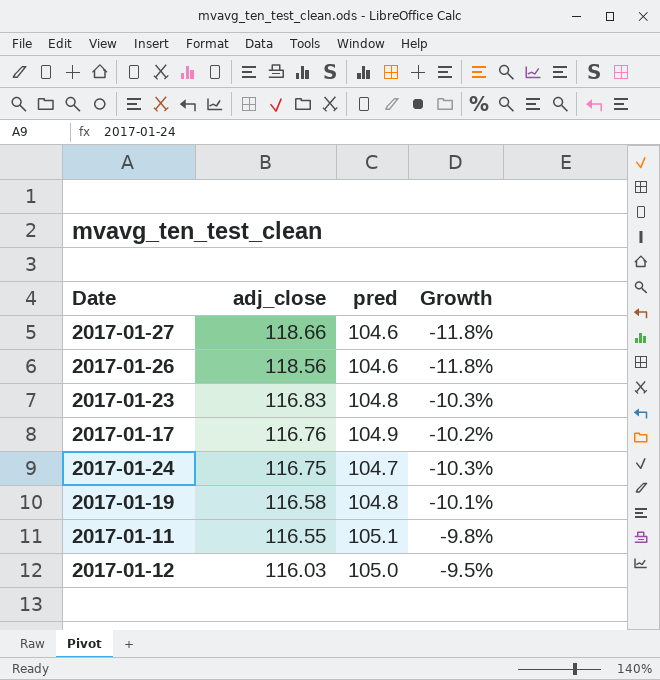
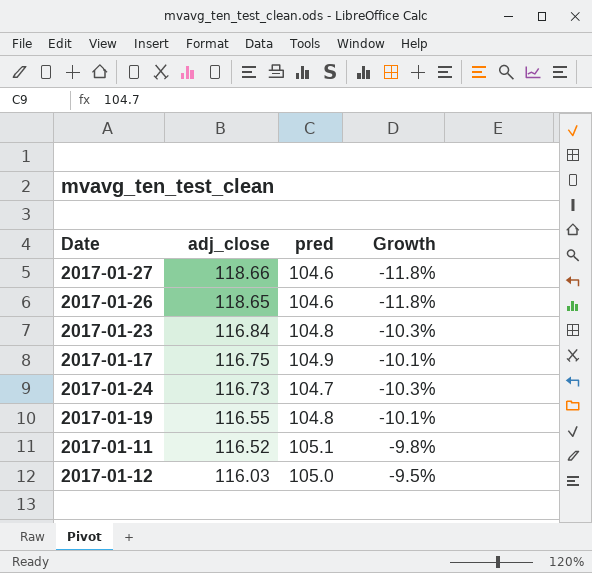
2017-01-26 | adj_close: 118.56 -> 118.65
2017-01-23 | adj_close: 116.83 -> 116.84
2017-01-17 | adj_close: 116.76 -> 116.75
2017-01-17 | Growth: -10.2% -> -10.1%
2017-01-24 | adj_close: 116.75 -> 116.73
2017-01-19 | adj_close: 116.58 -> 116.55
2017-01-11 | adj_close: 116.55 -> 116.52

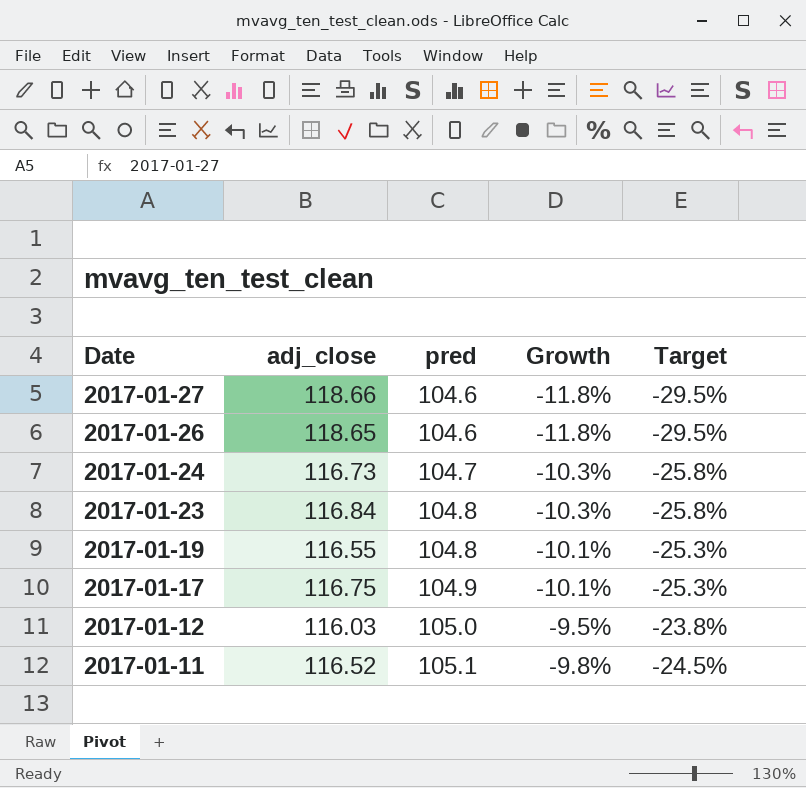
row order: adj_close descending -> Date descending
column Target | formula: none -> [Growth] * 2.5

